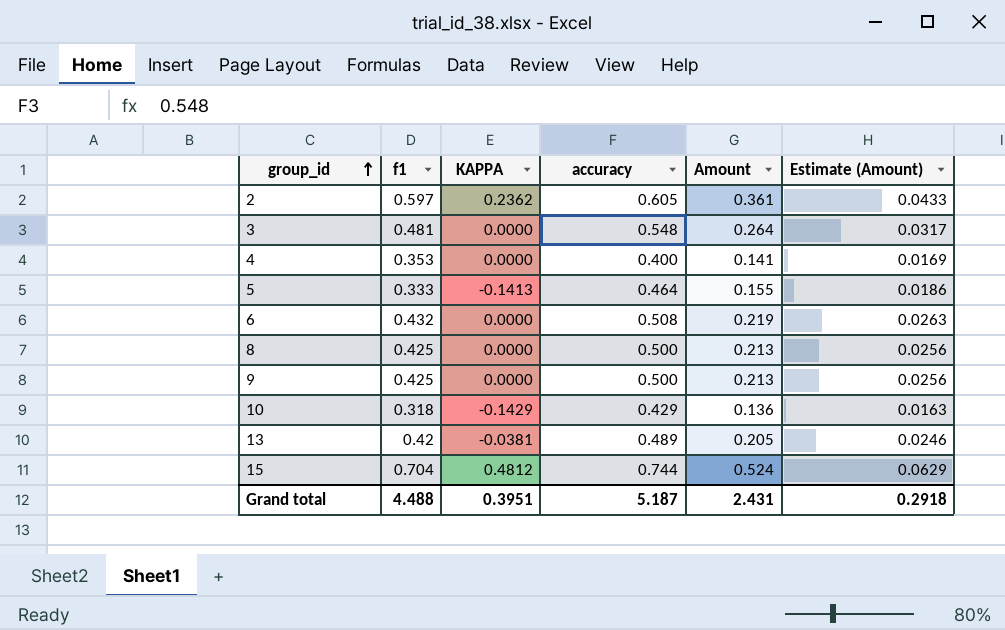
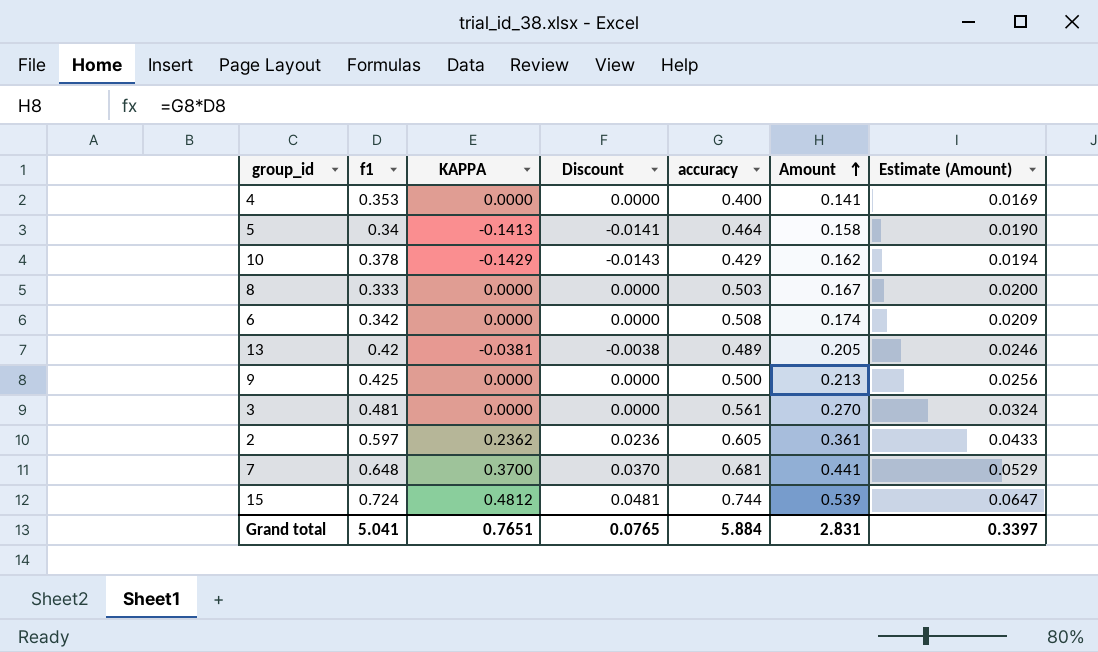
row order: group_id ascending -> Amount ascending
column Discount | formula: none -> [KAPPA] * 0.1
5 | f1: 0.333 -> 0.34
5 | Amount: 0.155 -> 0.158
5 | Estimate (Amount): 0.0186 -> 0.0190
10 | f1: 0.318 -> 0.378
10 | Amount: 0.136 -> 0.162
10 | Estimate (Amount): 0.0163 -> 0.0194
8 | f1: 0.425 -> 0.333
8 | accuracy: 0.500 -> 0.503
8 | Amount: 0.213 -> 0.167
8 | Estimate (Amount): 0.0256 -> 0.0200
6 | f1: 0.432 -> 0.342
6 | Amount: 0.219 -> 0.174
6 | Estimate (Amount): 0.0263 -> 0.0209
3 | accuracy: 0.548 -> 0.561
3 | Amount: 0.264 -> 0.270
3 | Estimate (Amount): 0.0317 -> 0.0324
row 7: none -> 0.648 | 0.3700 | 0.0370 | 0.681 | 0.441 | 0.0529
15 | f1: 0.704 -> 0.724
15 | Amount: 0.524 -> 0.539
15 | Estimate (Amount): 0.0629 -> 0.0647
Grand total | f1: 4.488 -> 5.041
Grand total | KAPPA: 0.3951 -> 0.7651
Grand total | accuracy: 5.187 -> 5.884
Grand total | Amount: 2.431 -> 2.831
Grand total | Estimate (Amount): 0.2918 -> 0.3397

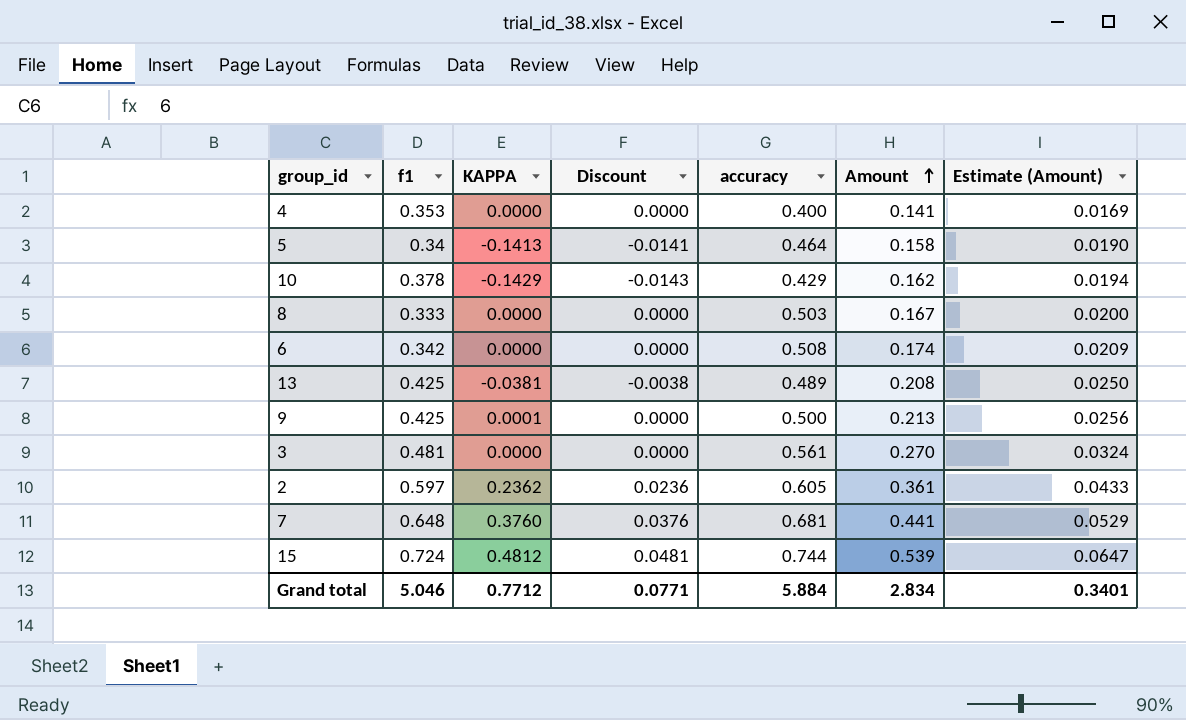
13 | f1: 0.42 -> 0.425
13 | Amount: 0.205 -> 0.208
13 | Estimate (Amount): 0.0246 -> 0.0250
9 | KAPPA: 0.0000 -> 0.0001
7 | KAPPA: 0.3700 -> 0.3760
7 | Discount: 0.0370 -> 0.0376
Grand total | f1: 5.041 -> 5.046
Grand total | KAPPA: 0.7651 -> 0.7712
Grand total | Discount: 0.0765 -> 0.0771
Grand total | Amount: 2.831 -> 2.834
Grand total | Estimate (Amount): 0.3397 -> 0.3401

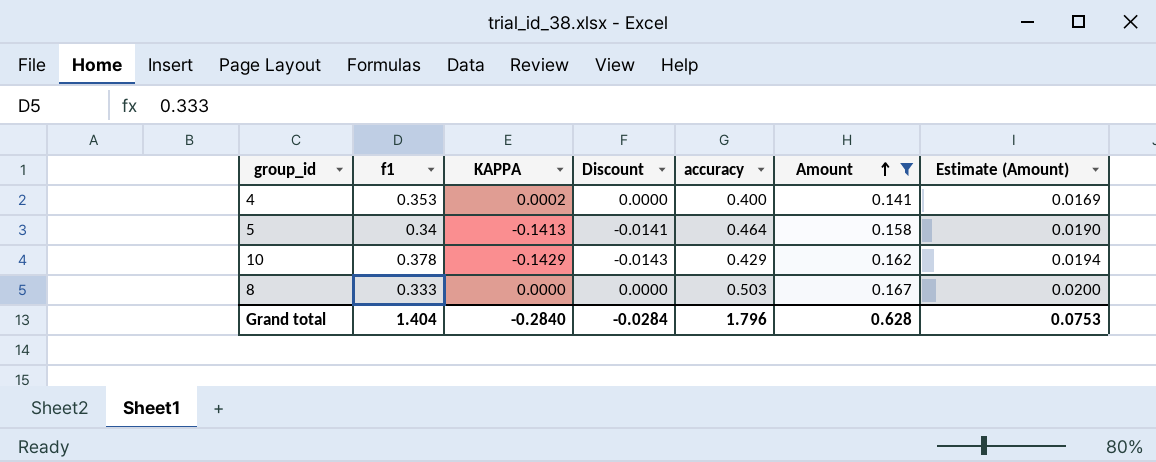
filter: none -> Amount <= 0.167
4 | KAPPA: 0.0000 -> 0.0002
Grand total | f1: 5.046 -> 1.404
Grand total | KAPPA: 0.7712 -> -0.2840
Grand total | Discount: 0.0771 -> -0.0284
Grand total | accuracy: 5.884 -> 1.796
Grand total | Amount: 2.834 -> 0.628
Grand total | Estimate (Amount): 0.3401 -> 0.0753

